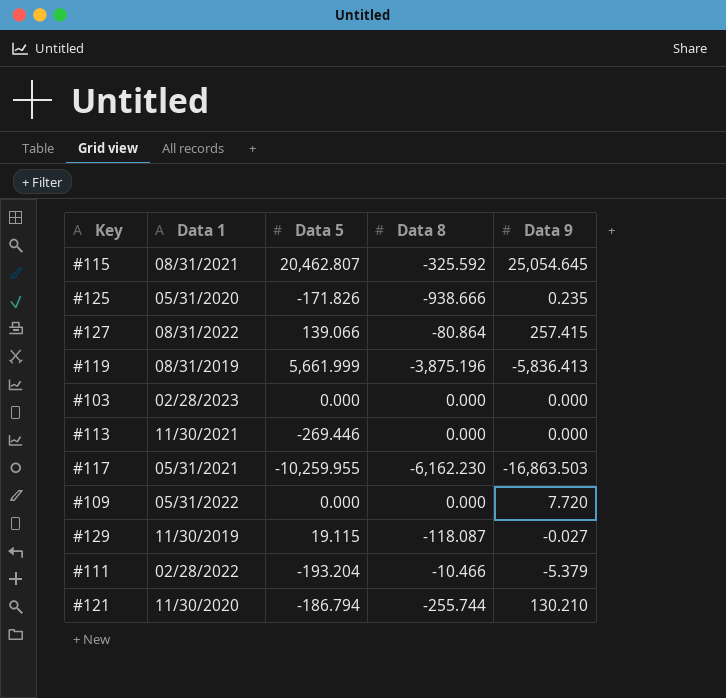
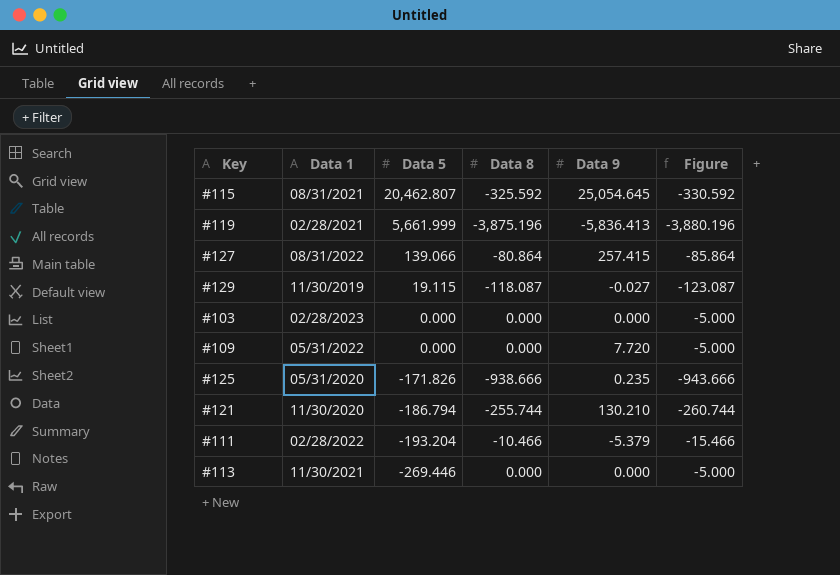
row order: none -> Data 5 descending
column Figure | formula: none -> [Data 8] - 5
row #117: 05/31/2021 | -10,259.955 | -6,162.230 | -16,863.503 -> none
#119 | Data 1: 08/31/2019 -> 02/28/2021

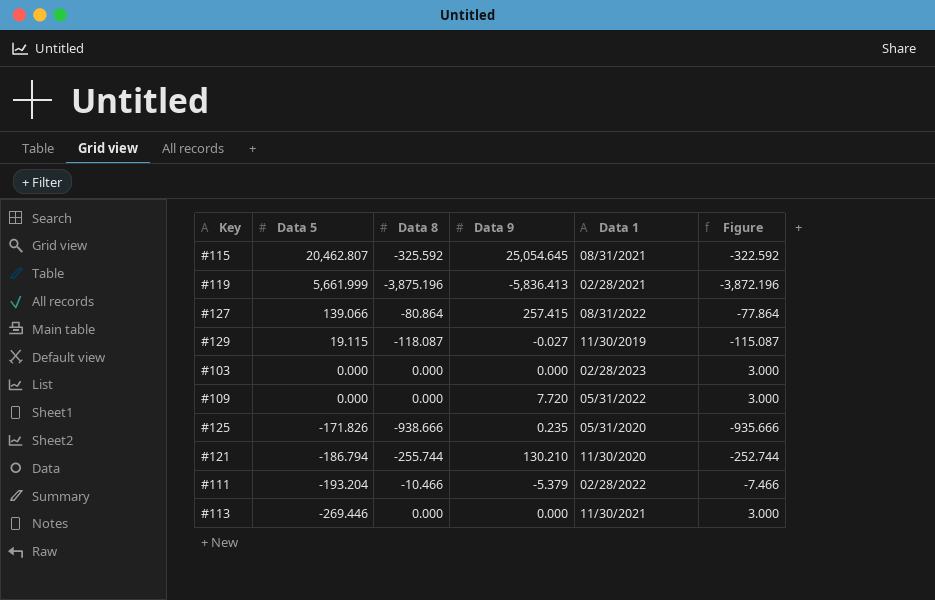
column Data 1 | position: 2 -> 5
column Figure | formula: [Data 8] - 5 -> [Data 8] + 3

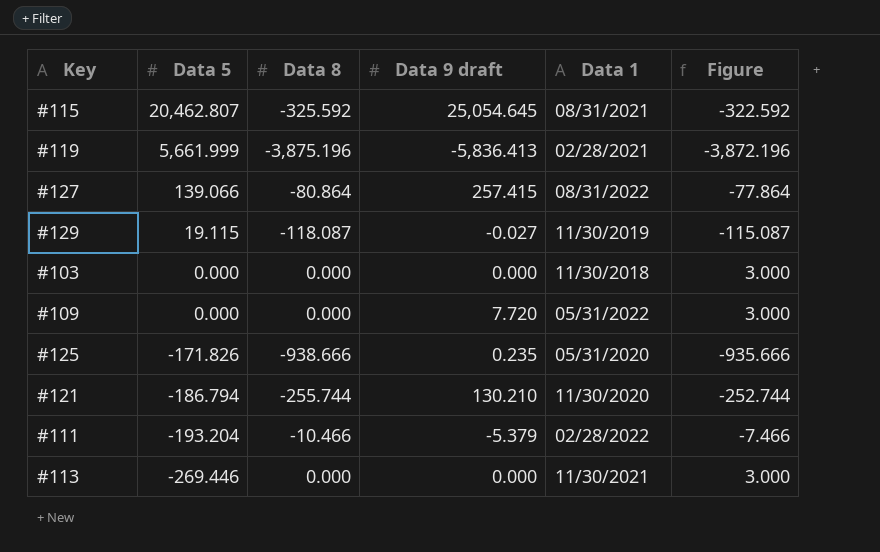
column name: Data 9 -> Data 9 draft
#103 | Data 1: 02/28/2023 -> 11/30/2018

